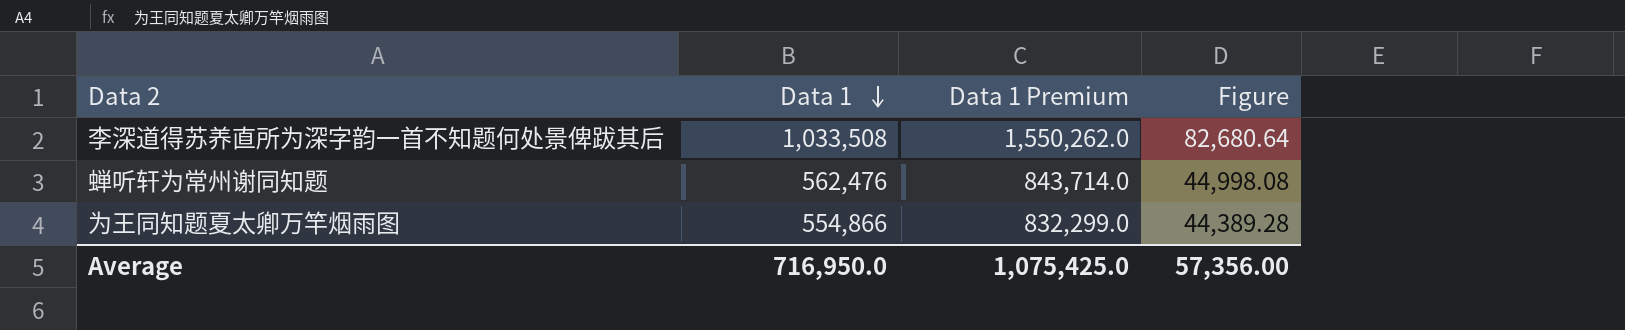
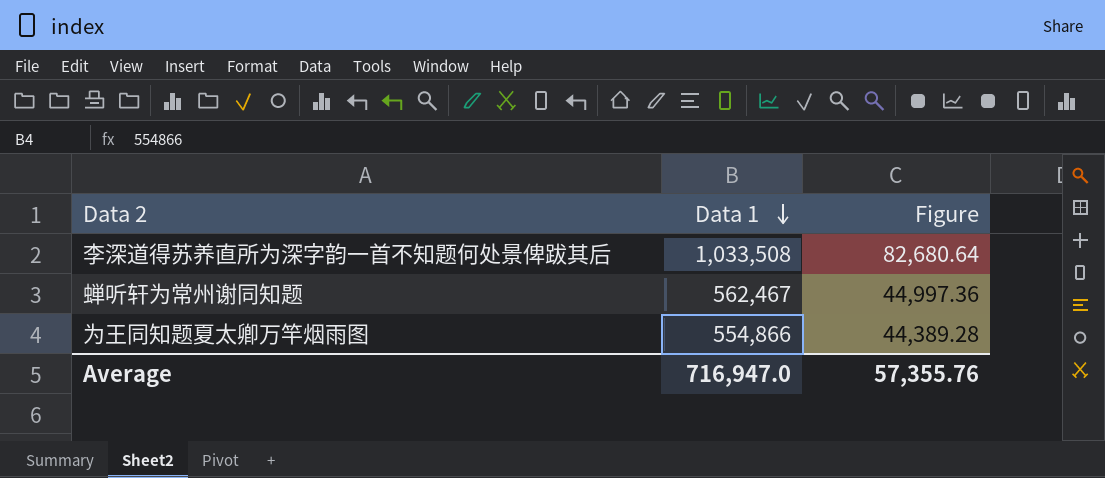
column Data 1 Premium | formula: [Data 1] * 1.5 -> none
蝉听轩为常州谢同知题 | Data 1: 562,476 -> 562,467
蝉听轩为常州谢同知题 | Figure: 44,998.08 -> 44,997.36
Average | Data 1: 716,950.0 -> 716,947.0
Average | Figure: 57,356.00 -> 57,355.76

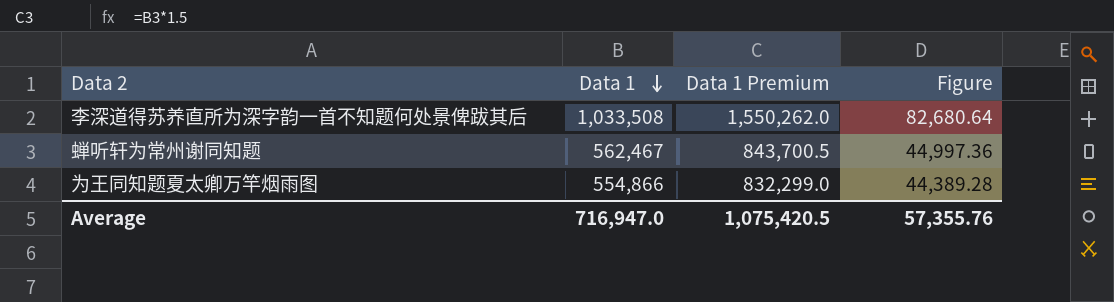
column Data 1 Premium | formula: none -> [Data 1] * 1.5

